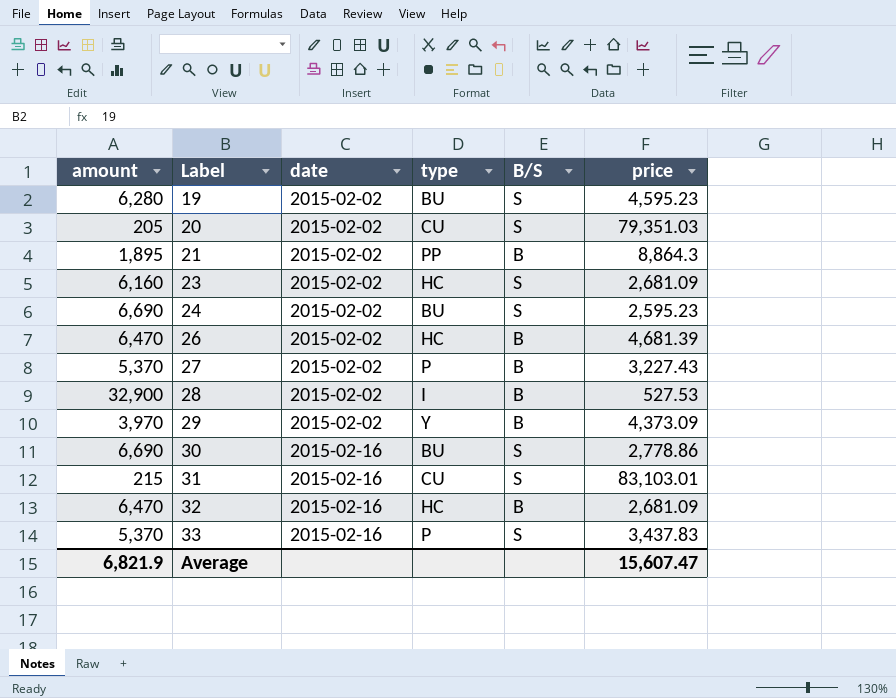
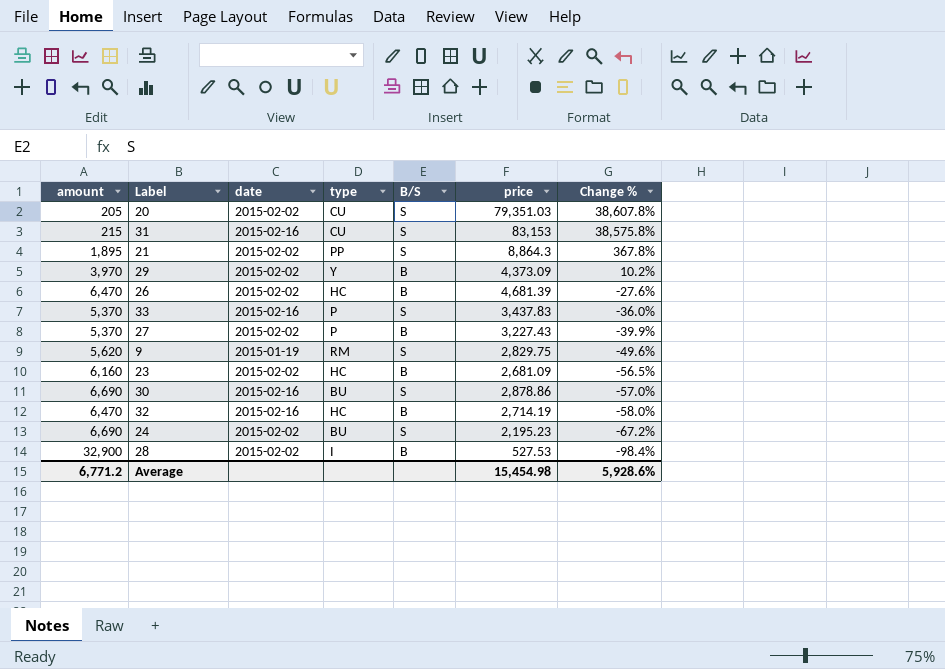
row order: Label ascending -> Change % descending
column Change % | formula: none -> ([price] - [amount]) / [amount]
row 19: 6,280 | 2015-02-02 | BU | S | 4,595.23 -> none
31 | price: 83,103.01 -> 83,153
21 | B/S: B -> S
row 9: none -> 5,620 | 2015-01-19 | RM | S | 2,829.75 | -49.6%
23 | B/S: S -> B
30 | price: 2,778.86 -> 2,878.86
32 | price: 2,681.09 -> 2,714.19
24 | price: 2,595.23 -> 2,195.23
Average | amount: 6,821.9 -> 6,771.2
Average | price: 15,607.47 -> 15,454.98

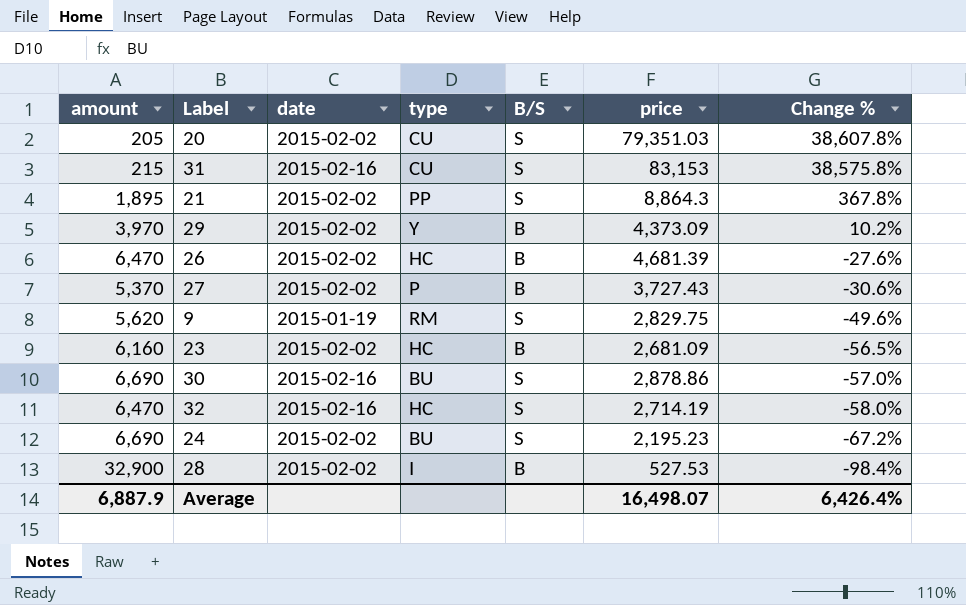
row 33: 5,370 | 2015-02-16 | P | S | 3,437.83 | -36.0% -> none
27 | price: 3,227.43 -> 3,727.43
27 | Change %: -39.9% -> -30.6%
32 | B/S: B -> S
Average | amount: 6,771.2 -> 6,887.9
Average | price: 15,454.98 -> 16,498.07
Average | Change %: 5,928.6% -> 6,426.4%

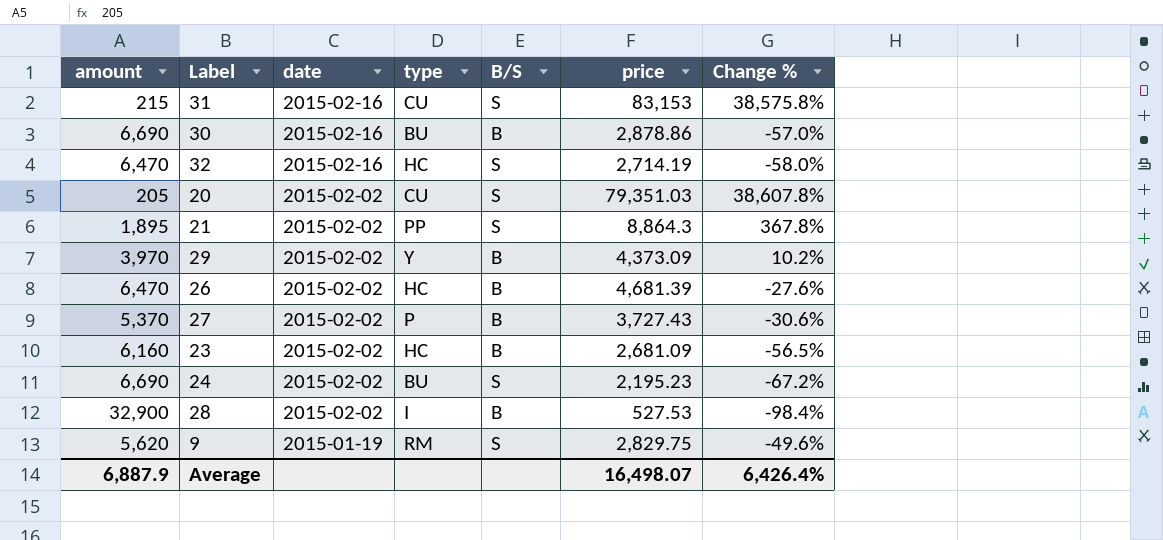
row order: Change % descending -> date descending
30 | B/S: S -> B

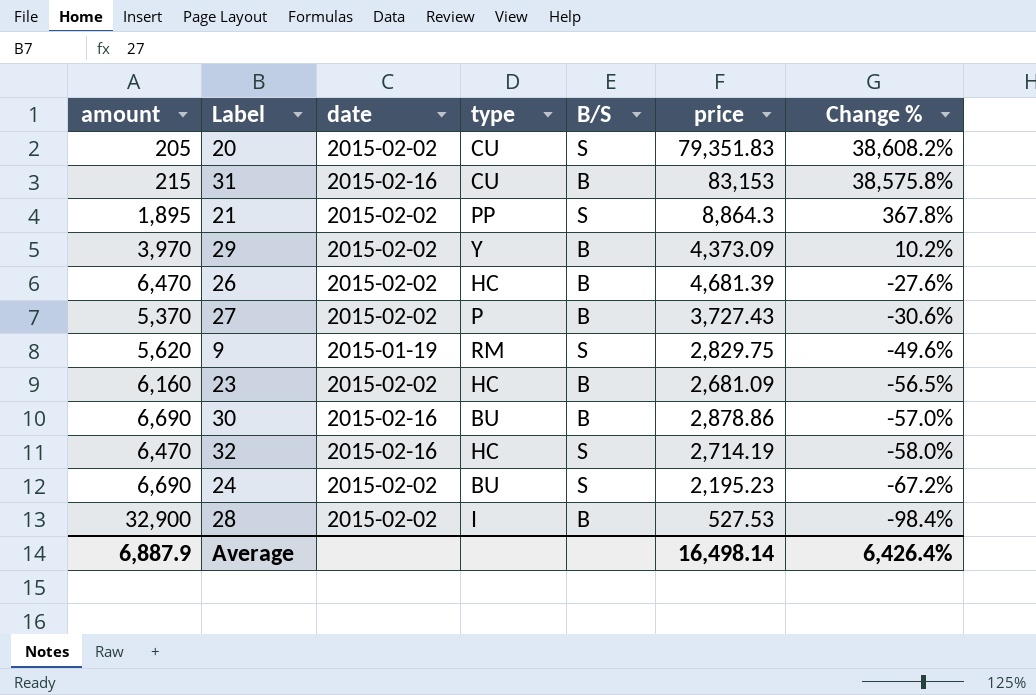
row order: date descending -> Change % descending
20 | price: 79,351.03 -> 79,351.83
20 | Change %: 38,607.8% -> 38,608.2%
31 | B/S: S -> B
Average | price: 16,498.07 -> 16,498.14

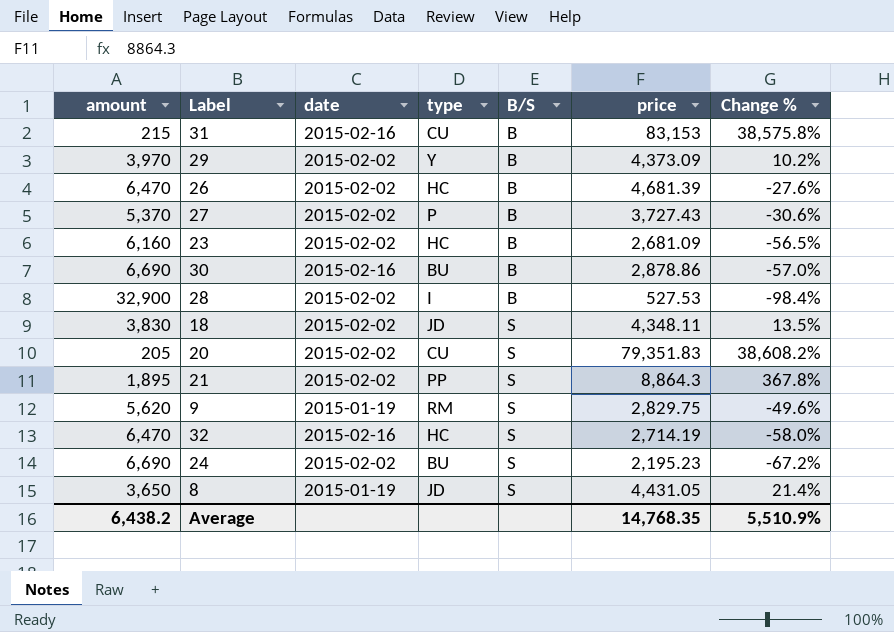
row order: Change % descending -> B/S ascending
row 18: none -> 3,830 | 2015-02-02 | JD | S | 4,348.11 | 13.5%
row 8: none -> 3,650 | 2015-01-19 | JD | S | 4,431.05 | 21.4%
Average | amount: 6,887.9 -> 6,438.2
Average | price: 16,498.14 -> 14,768.35
Average | Change %: 6,426.4% -> 5,510.9%

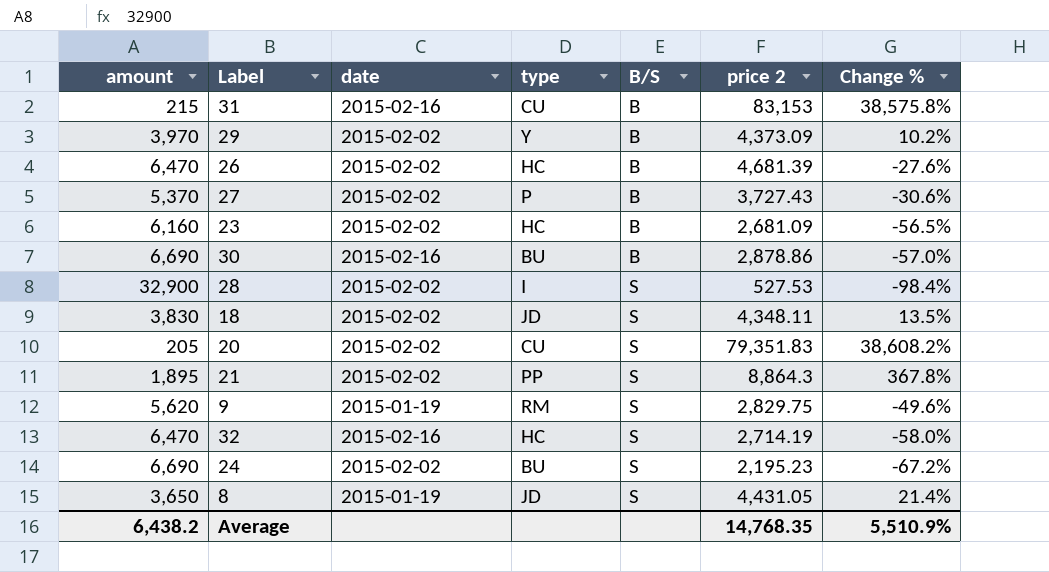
column name: price -> price 2
28 | B/S: B -> S

